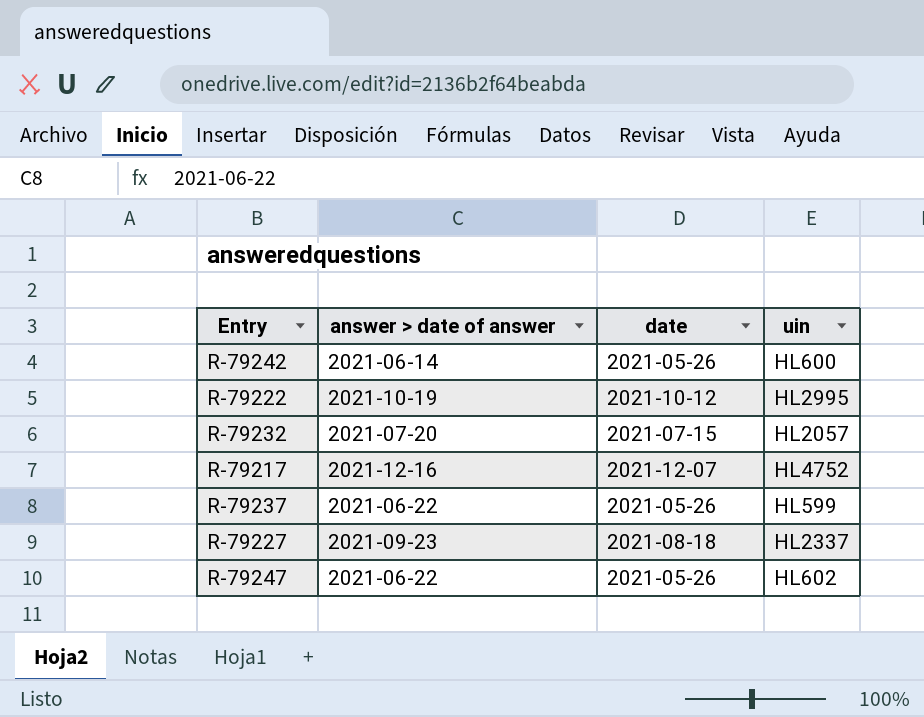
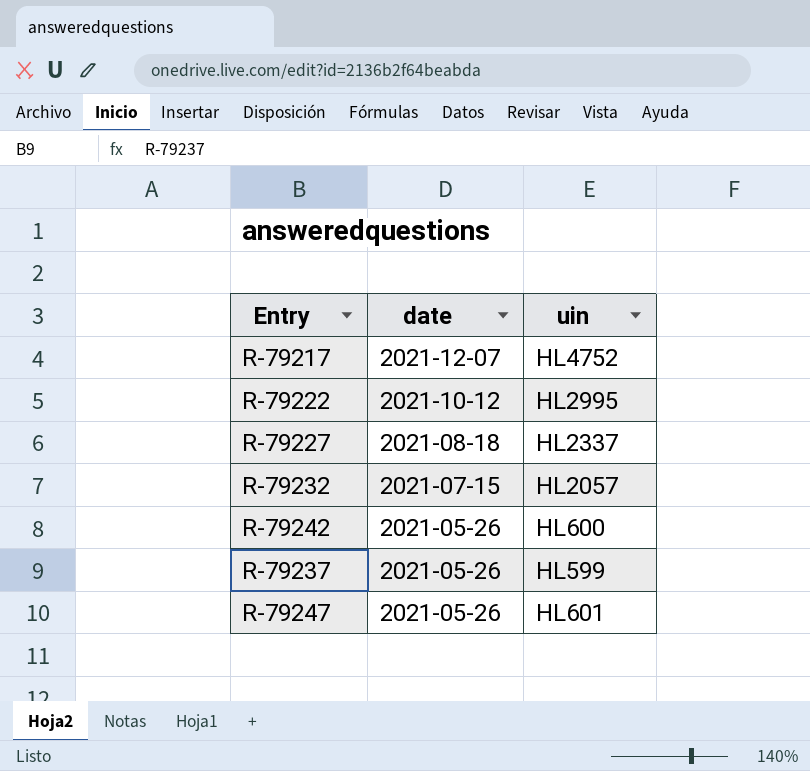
row order: none -> date descending
column answer > date of answer | position: 2 -> none
R-79247 | uin: HL602 -> HL601

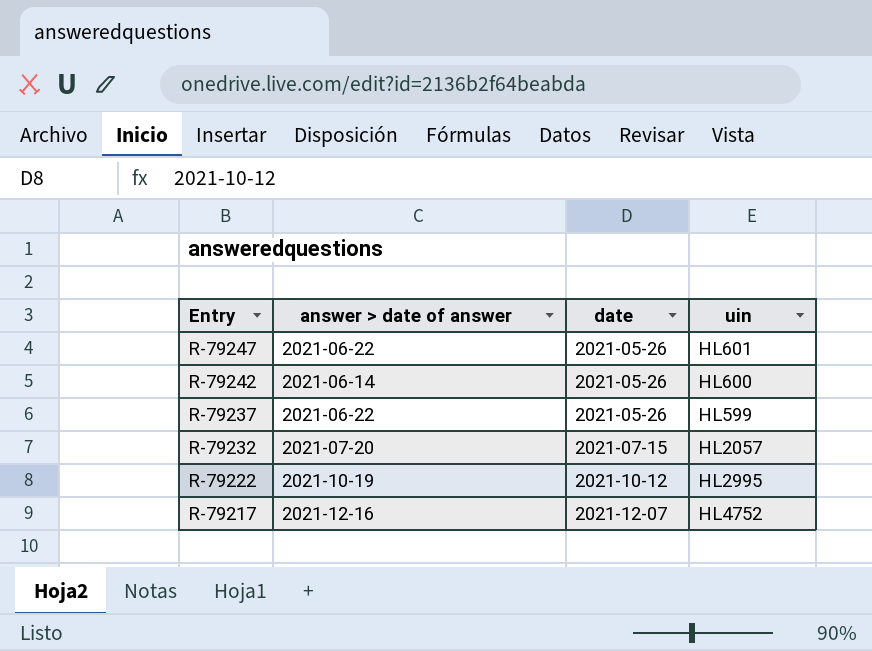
row order: date descending -> Entry descending
column answer > date of answer | position: none -> 2
row R-79227: 2021-08-18 | HL2337 -> none

